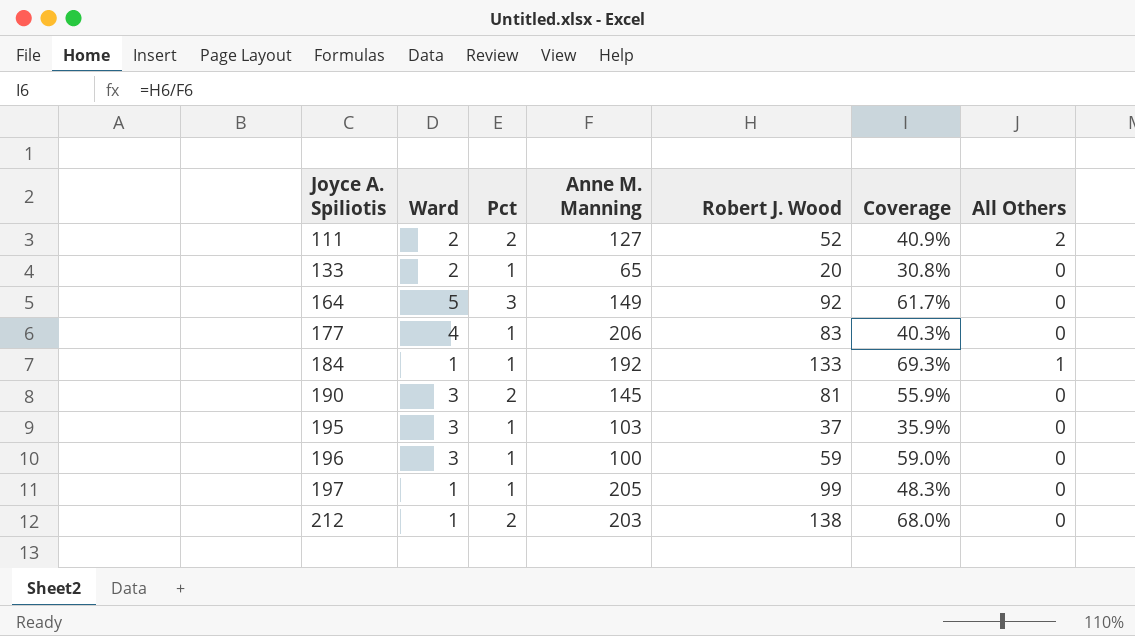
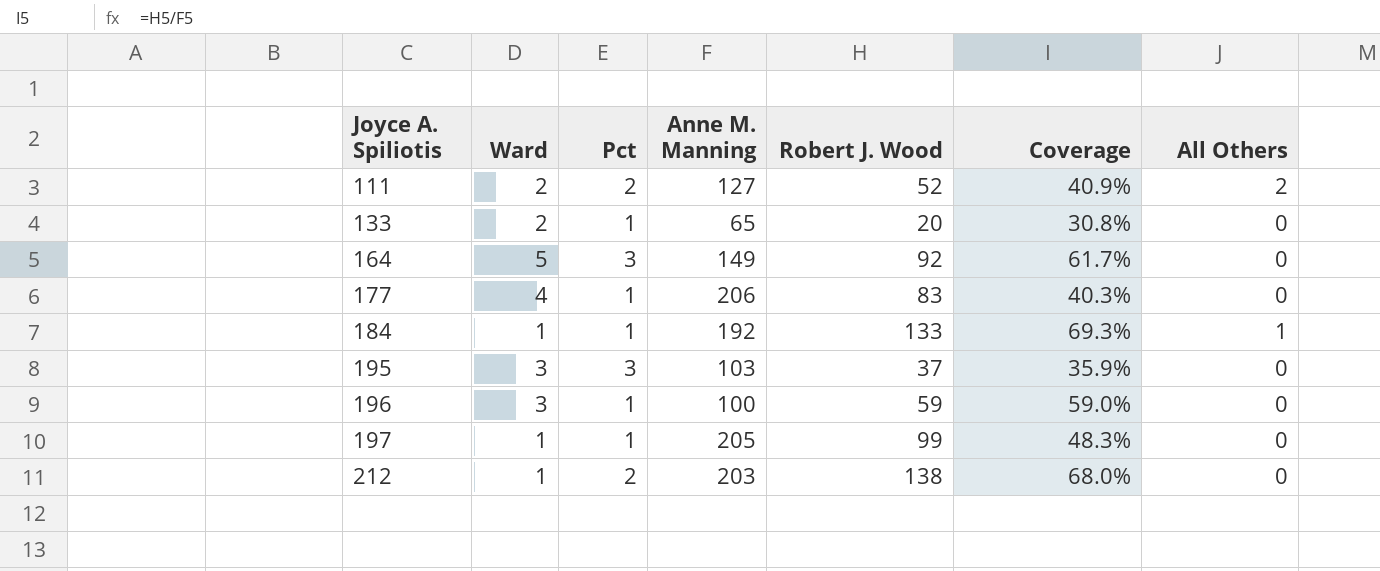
row 190: 3 | 2 | 145 | 81 | 55.9% | 0 -> none
195 | Pct: 1 -> 3

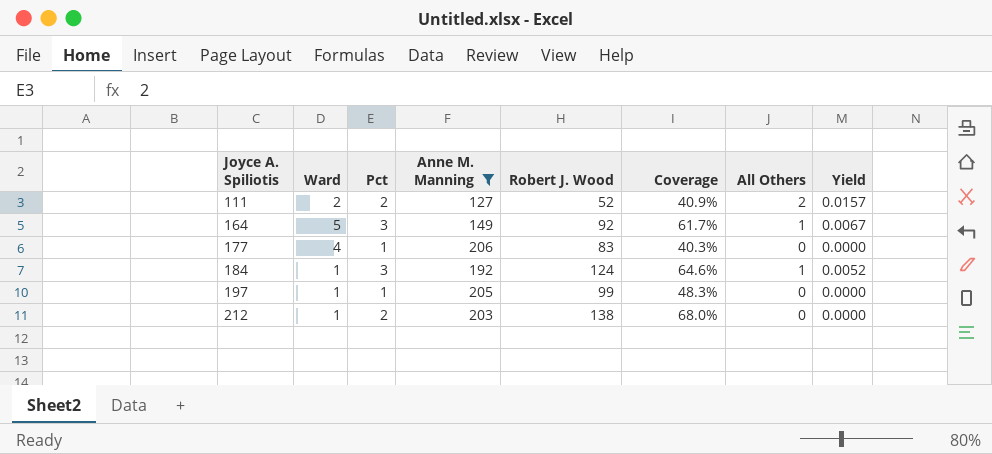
filter: none -> Anne M. Manning >= 127
column Yield | formula: none -> [All Others] / [Anne M. Manning]
164 | All Others: 0 -> 1
184 | Pct: 1 -> 3
184 | Robert J. Wood: 133 -> 124
184 | Coverage: 69.3% -> 64.6%

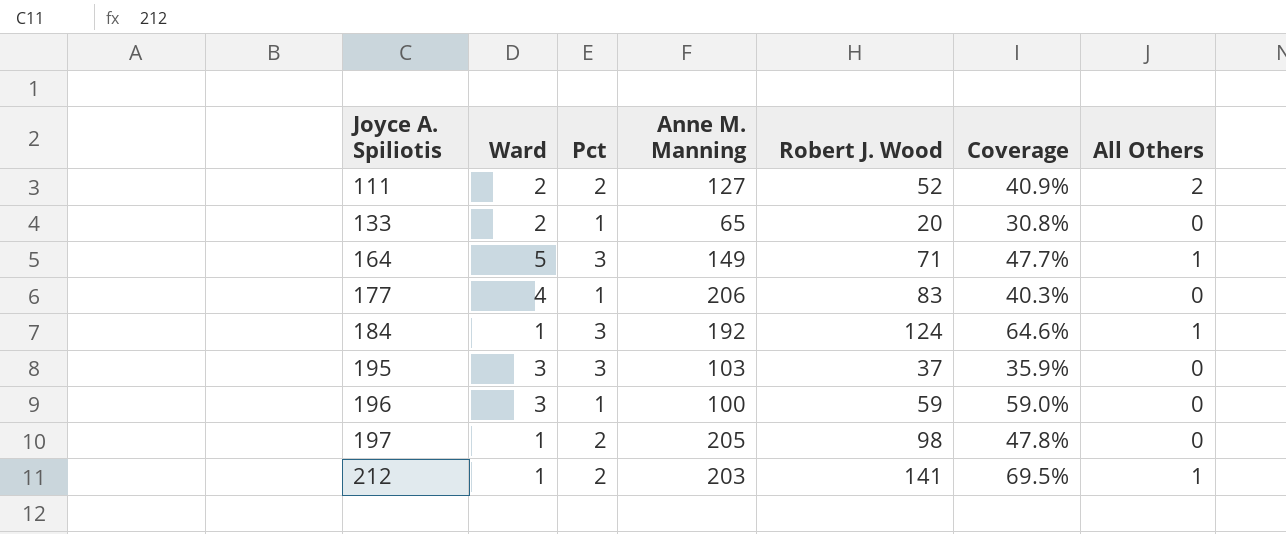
filter: Anne M. Manning >= 127 -> none
column Yield | formula: [All Others] / [Anne M. Manning] -> none
164 | Robert J. Wood: 92 -> 71
164 | Coverage: 61.7% -> 47.7%
197 | Pct: 1 -> 2
197 | Robert J. Wood: 99 -> 98
197 | Coverage: 48.3% -> 47.8%
212 | Robert J. Wood: 138 -> 141
212 | Coverage: 68.0% -> 69.5%
212 | All Others: 0 -> 1

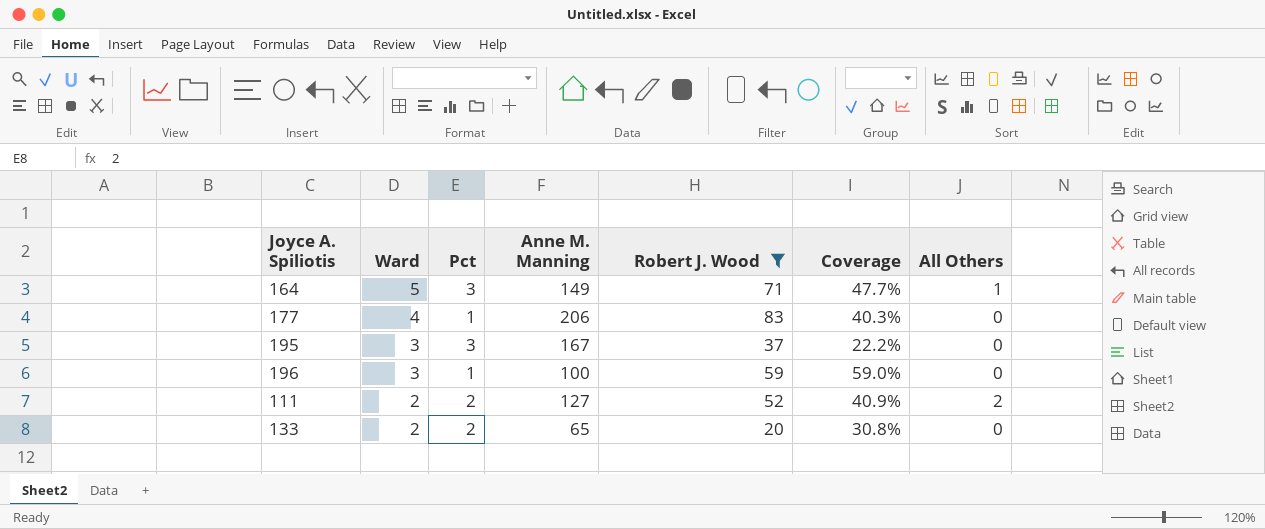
filter: none -> Robert J. Wood <= 83
row order: Joyce A. Spiliotis ascending -> Ward descending
195 | Anne M. Manning: 103 -> 167
195 | Coverage: 35.9% -> 22.2%
133 | Pct: 1 -> 2

